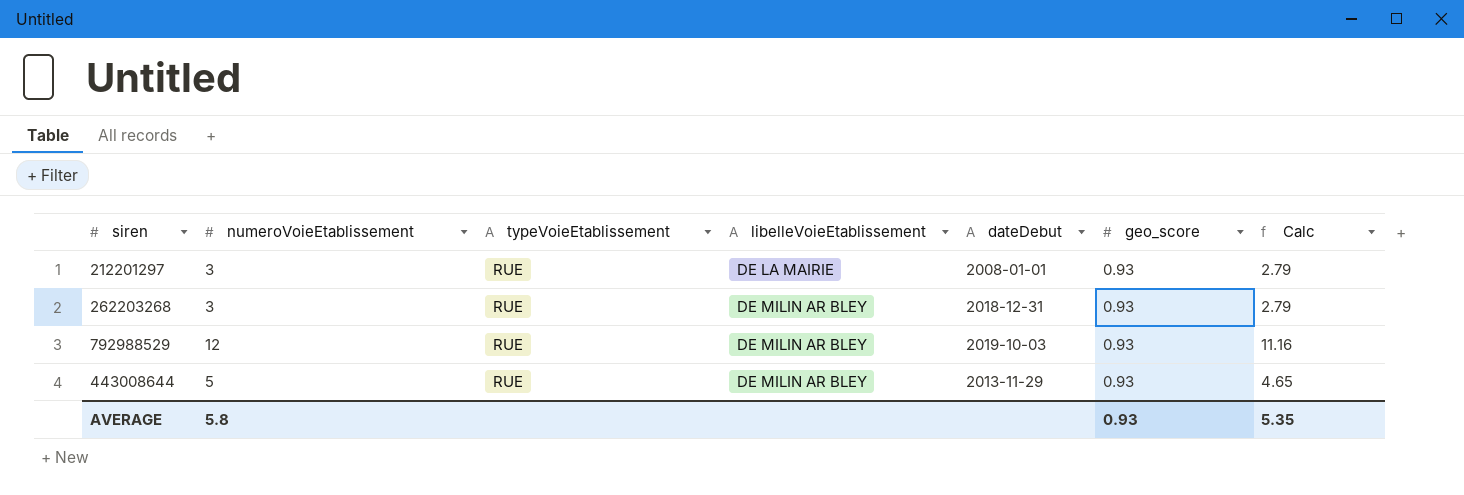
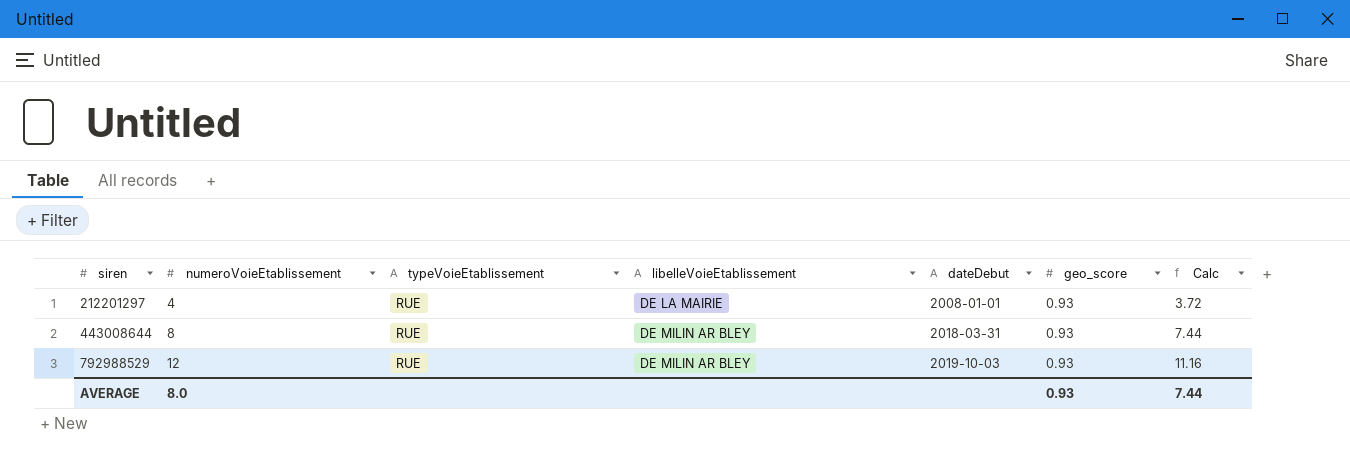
row order: libelleVoieEtablissement ascending -> siren ascending
row 262203268: 3 | RUE | DE MILIN AR BLEY | 2018-12-31 | 0.93 | 2.79 -> none
212201297 | numeroVoieEtablissement: 3 -> 4
212201297 | Calc: 2.79 -> 3.72
443008644 | numeroVoieEtablissement: 5 -> 8
443008644 | dateDebut: 2013-11-29 -> 2018-03-31
443008644 | Calc: 4.65 -> 7.44
AVERAGE | numeroVoieEtablissement: 5.8 -> 8.0
AVERAGE | Calc: 5.35 -> 7.44

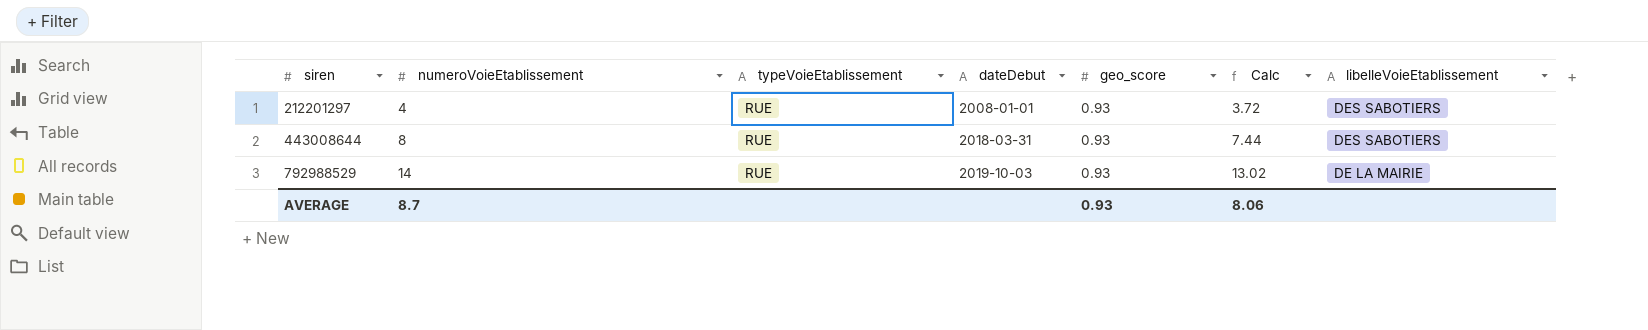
column libelleVoieEtablissement | position: 4 -> 7
212201297 | libelleVoieEtablissement: DE LA MAIRIE -> DES SABOTIERS
443008644 | libelleVoieEtablissement: DE MILIN AR BLEY -> DES SABOTIERS
792988529 | numeroVoieEtablissement: 12 -> 14
792988529 | Calc: 11.16 -> 13.02
792988529 | libelleVoieEtablissement: DE MILIN AR BLEY -> DE LA MAIRIE
AVERAGE | numeroVoieEtablissement: 8.0 -> 8.7
AVERAGE | Calc: 7.44 -> 8.06

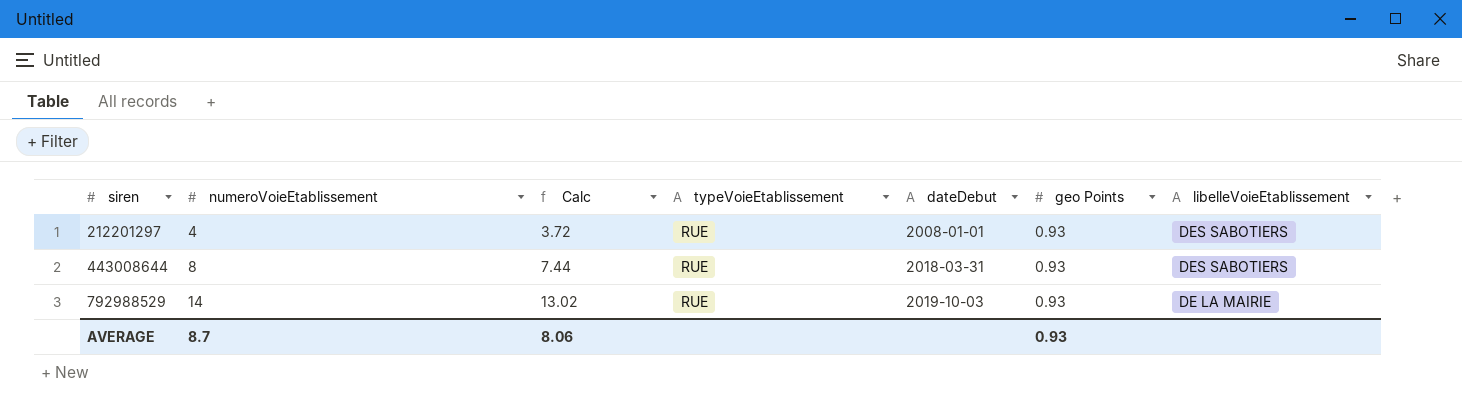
column Calc | position: 6 -> 3
column name: geo_score -> geo Points

